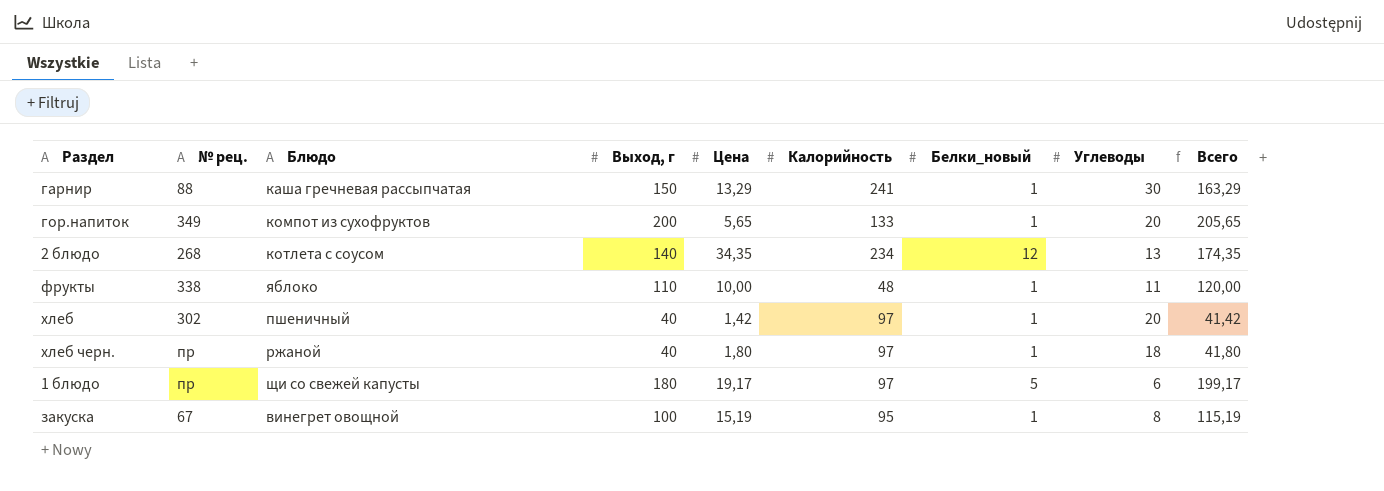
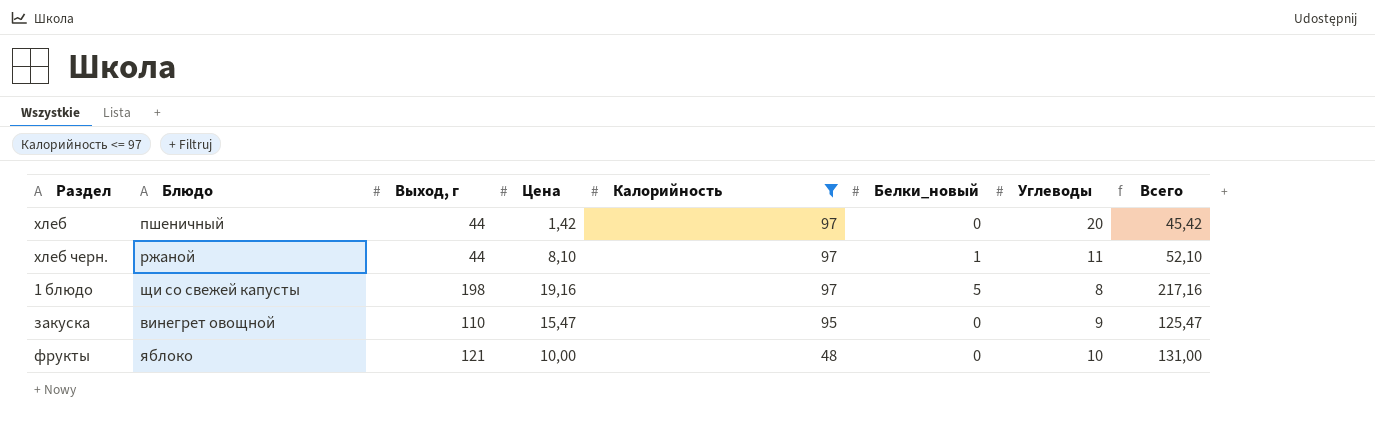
filter: none -> Калорийность <= 97
row order: none -> Калорийность descending
column № рец. | position: 2 -> none
хлеб | Выход, г: 40 -> 44
хлеб | Белки_новый: 1 -> 0
хлеб | Всего: 41,42 -> 45,42
хлеб черн. | Выход, г: 40 -> 44
хлеб черн. | Цена: 1,80 -> 8,10
хлеб черн. | Углеводы: 18 -> 11
хлеб черн. | Всего: 41,80 -> 52,10
1 блюдо | Выход, г: 180 -> 198
1 блюдо | Цена: 19,17 -> 19,16
1 блюдо | Углеводы: 6 -> 8
1 блюдо | Всего: 199,17 -> 217,16
закуска | Выход, г: 100 -> 110
закуска | Цена: 15,19 -> 15,47
закуска | Белки_новый: 1 -> 0
закуска | Углеводы: 8 -> 9
закуска | Всего: 115,19 -> 125,47
фрукты | Выход, г: 110 -> 121
фрукты | Белки_новый: 1 -> 0
фрукты | Углеводы: 11 -> 10
фрукты | Всего: 120,00 -> 131,00

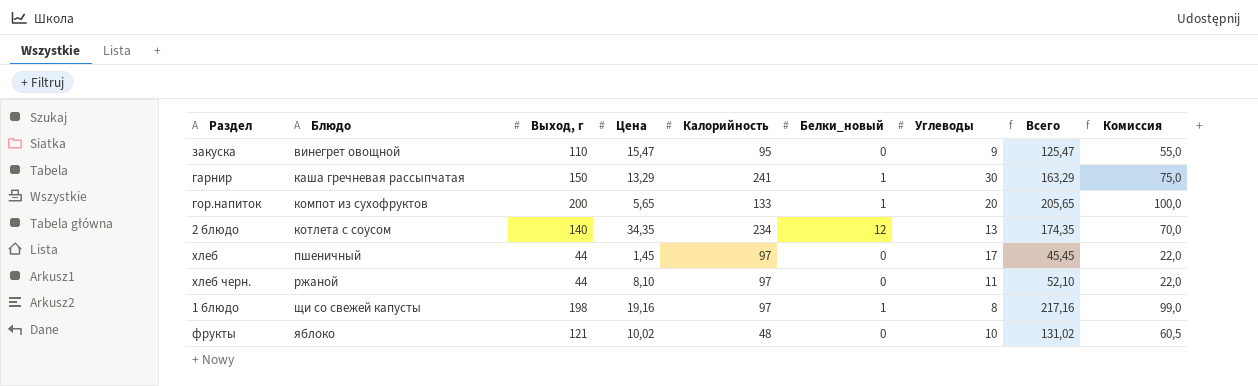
filter: Калорийность <= 97 -> none
row order: Калорийность descending -> Блюдо ascending
column Комиссия | formula: none -> [Выход, г] * 0,5
хлеб | Цена: 1,42 -> 1,45
хлеб | Углеводы: 20 -> 17
хлеб | Всего: 45,42 -> 45,45
хлеб черн. | Белки_новый: 1 -> 0
1 блюдо | Белки_новый: 5 -> 1
фрукты | Цена: 10,00 -> 10,02
фрукты | Всего: 131,00 -> 131,02

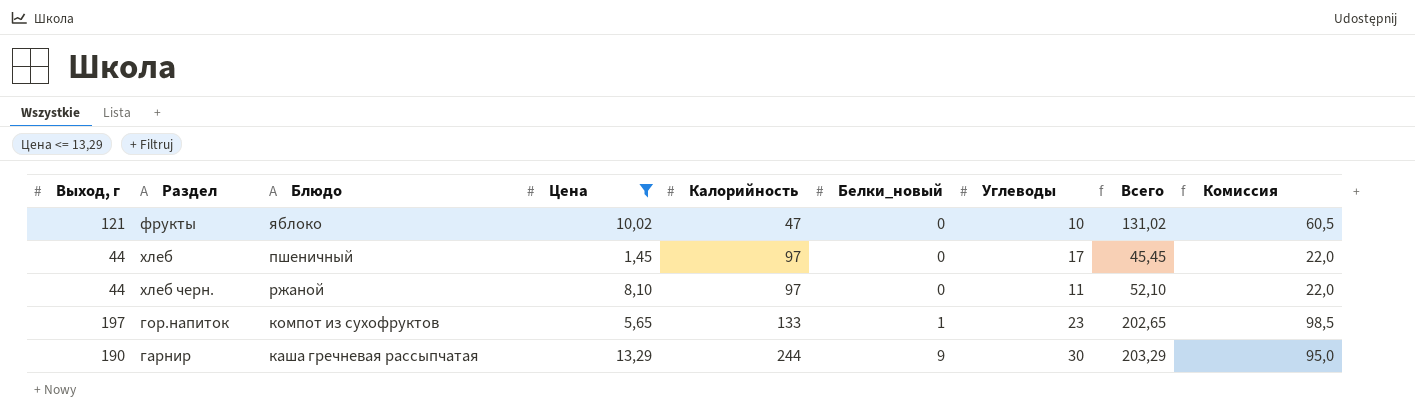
filter: none -> Цена <= 13,29
row order: Блюдо ascending -> Калорийность ascending
column Выход, г | position: 3 -> 1
фрукты | Калорийность: 48 -> 47
гор.напиток | Выход, г: 200 -> 197
гор.напиток | Углеводы: 20 -> 23
гор.напиток | Всего: 205,65 -> 202,65
гор.напиток | Комиссия: 100,0 -> 98,5
гарнир | Выход, г: 150 -> 190
гарнир | Калорийность: 241 -> 244
гарнир | Белки_новый: 1 -> 9
гарнир | Всего: 163,29 -> 203,29
гарнир | Комиссия: 75,0 -> 95,0

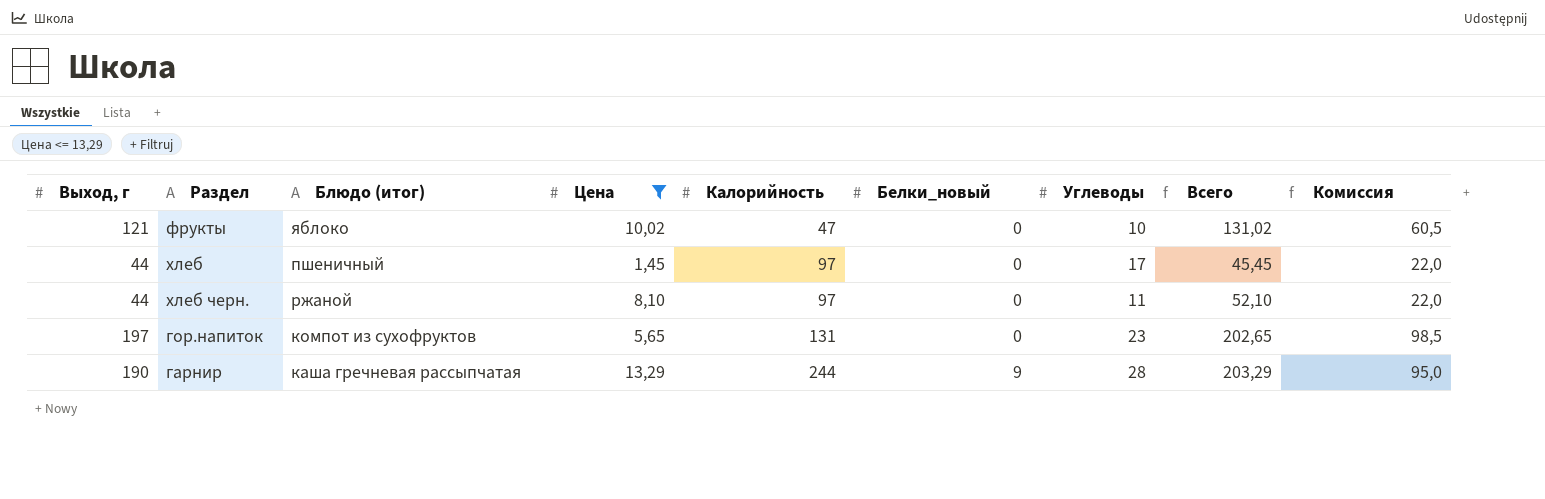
column name: Блюдо -> Блюдо (итог)
гор.напиток | Калорийность: 133 -> 131
гор.напиток | Белки_новый: 1 -> 0
гарнир | Углеводы: 30 -> 28

